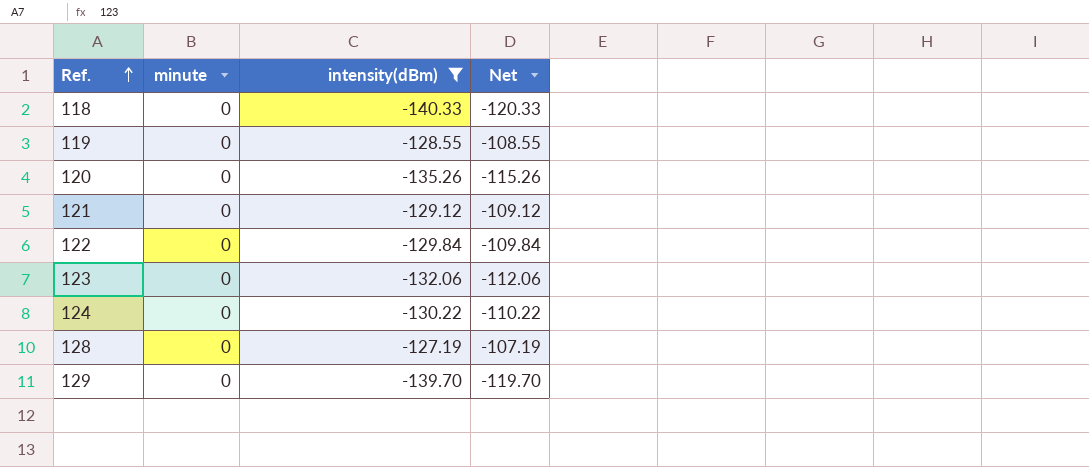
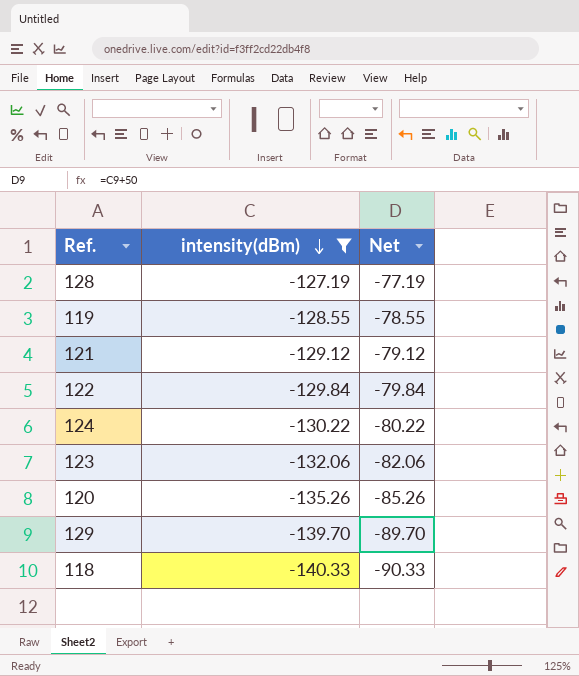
row order: Ref. ascending -> intensity(dBm) descending
column minute | position: 2 -> none
column Net | formula: [intensity(dBm)] + 20 -> [intensity(dBm)] + 50

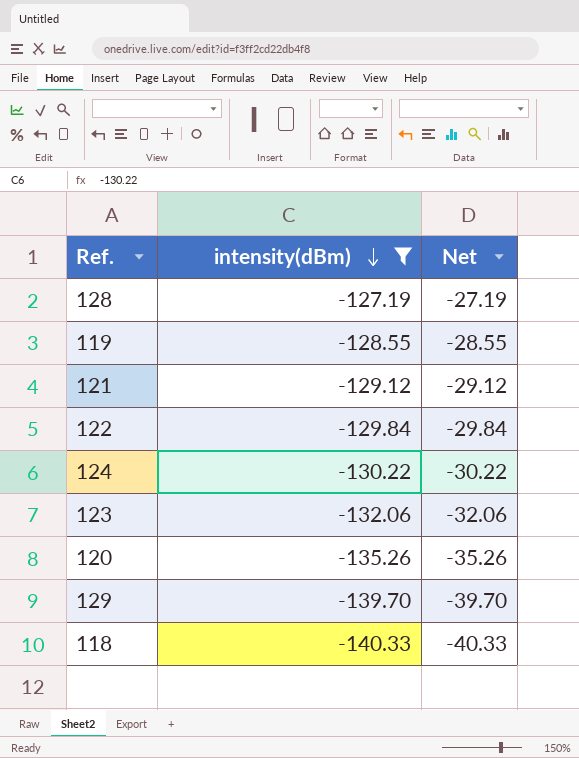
column Net | formula: [intensity(dBm)] + 50 -> [intensity(dBm)] + 100

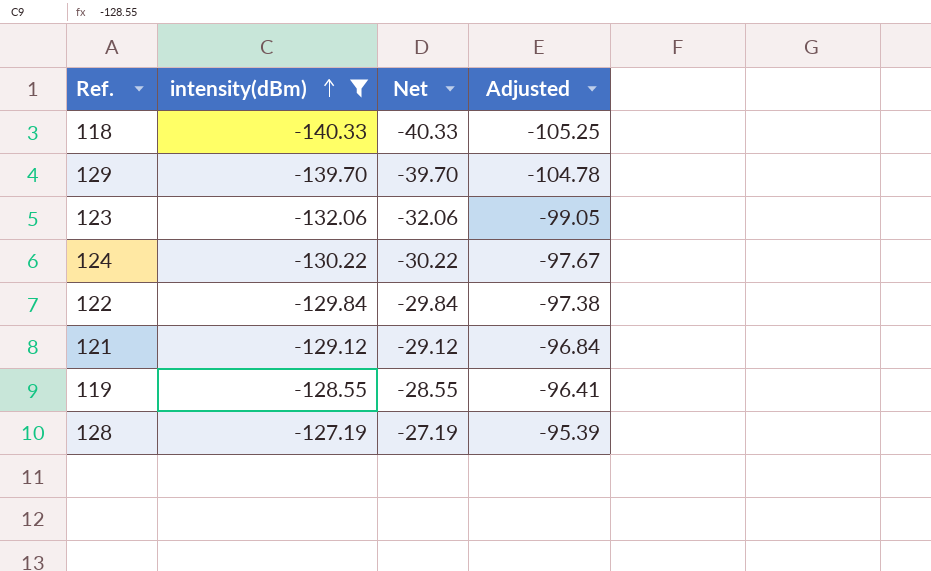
row order: intensity(dBm) descending -> intensity(dBm) ascending
column Adjusted | formula: none -> [intensity(dBm)] * 0.75
row 120: -135.26 | -35.26 -> none

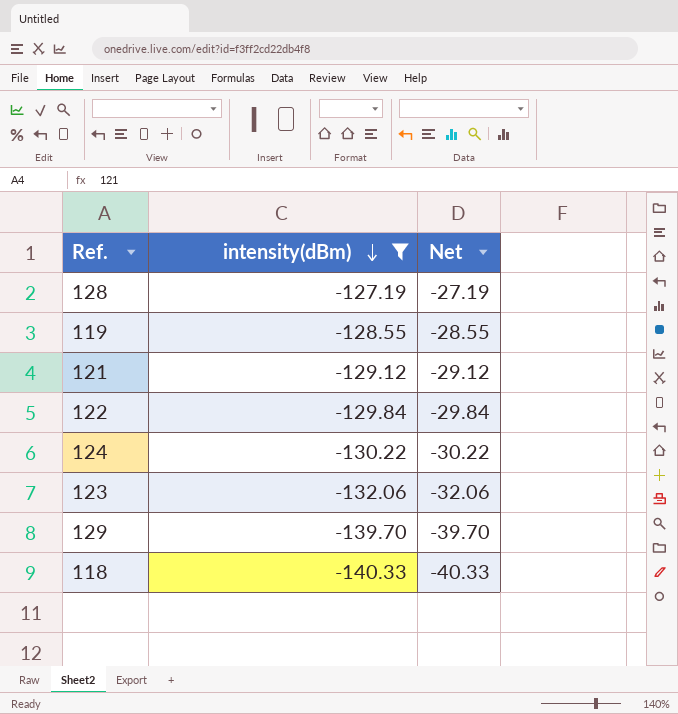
row order: intensity(dBm) ascending -> intensity(dBm) descending
column Adjusted | formula: [intensity(dBm)] * 0.75 -> none

